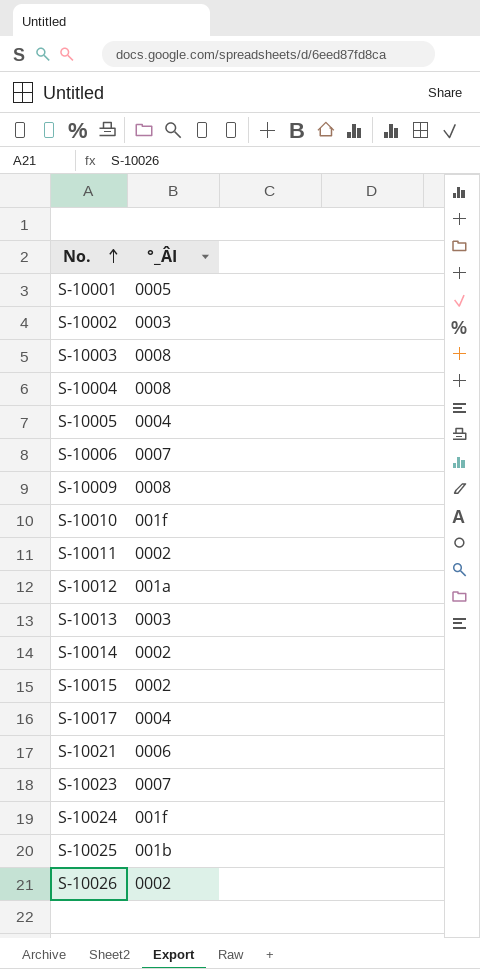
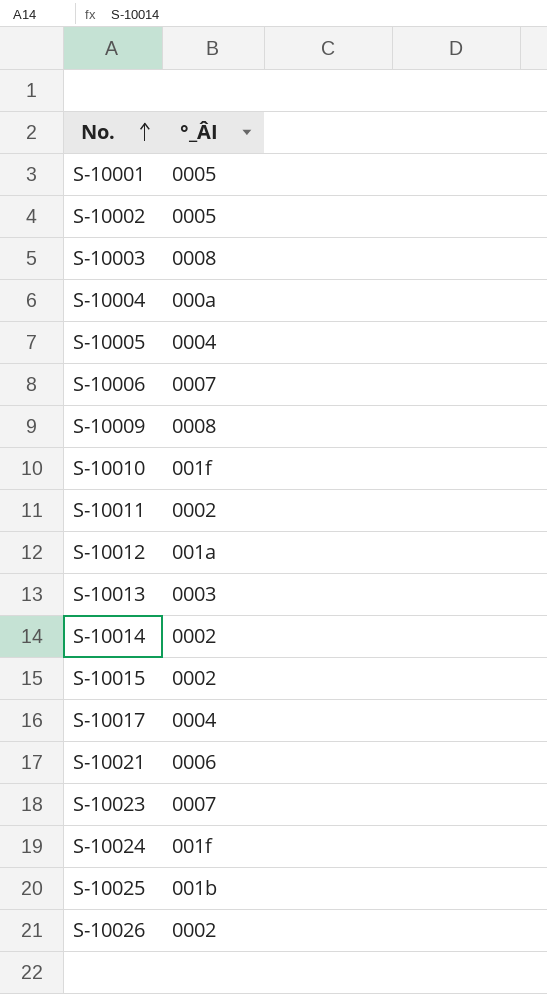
S-10002 | °_ÂI: 0003 -> 0005
S-10004 | °_ÂI: 0008 -> 000a

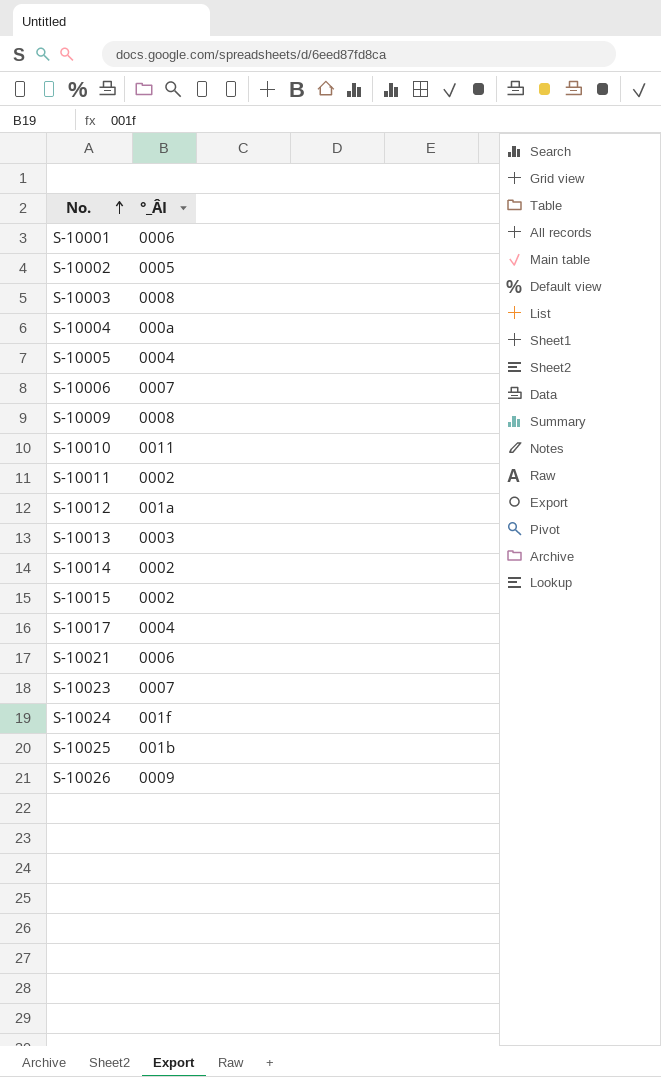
S-10001 | °_ÂI: 0005 -> 0006
S-10010 | °_ÂI: 001f -> 0011
S-10026 | °_ÂI: 0002 -> 0009

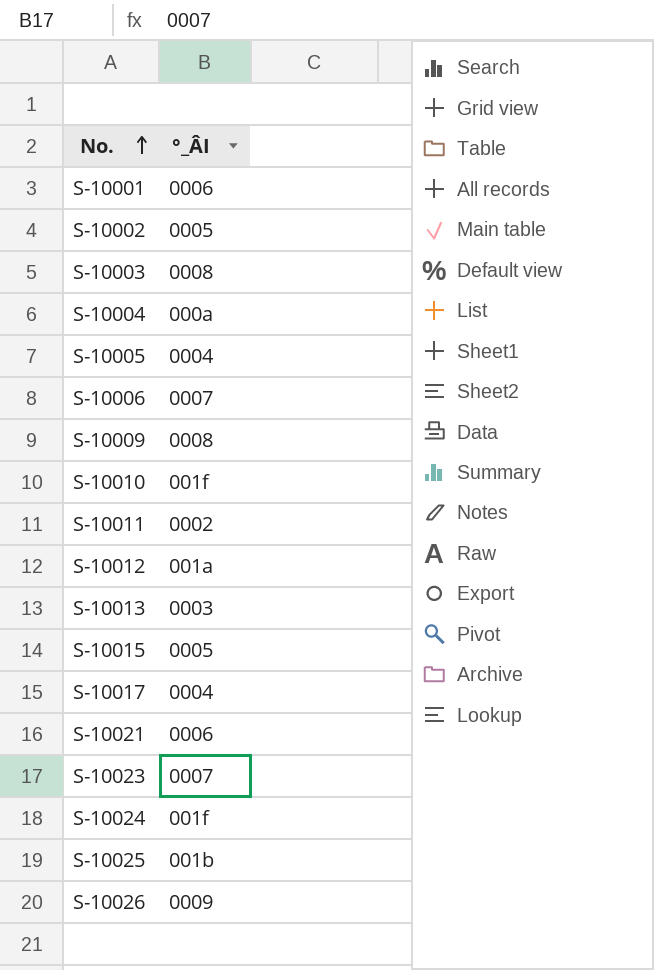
row S-10014: 0002 -> none
S-10010 | °_ÂI: 0011 -> 001f
S-10015 | °_ÂI: 0002 -> 0005

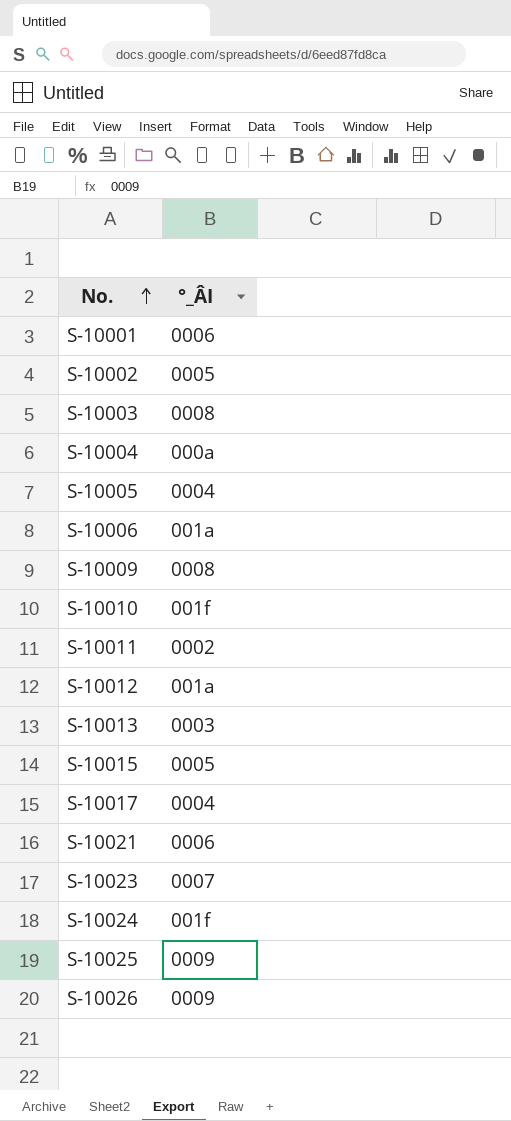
S-10006 | °_ÂI: 0007 -> 001a
S-10025 | °_ÂI: 001b -> 0009

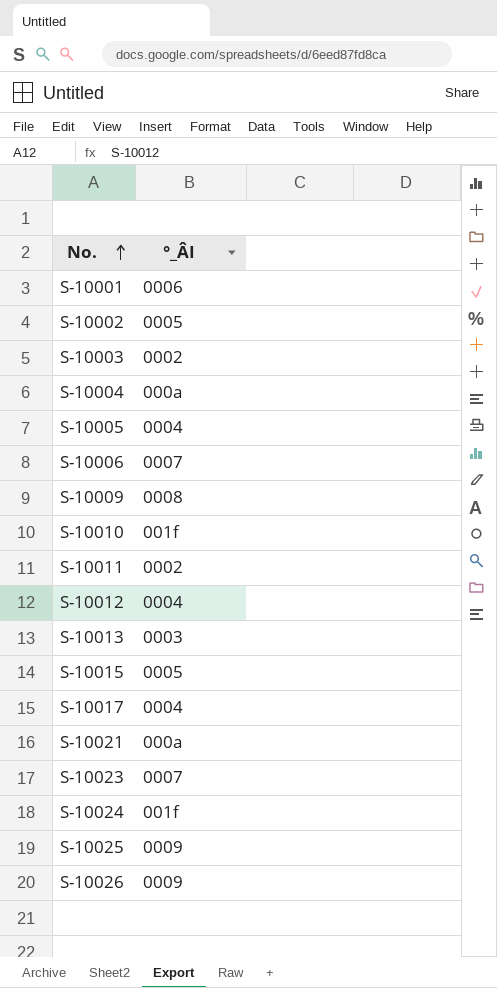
S-10003 | °_ÂI: 0008 -> 0002
S-10006 | °_ÂI: 001a -> 0007
S-10012 | °_ÂI: 001a -> 0004
S-10021 | °_ÂI: 0006 -> 000a

